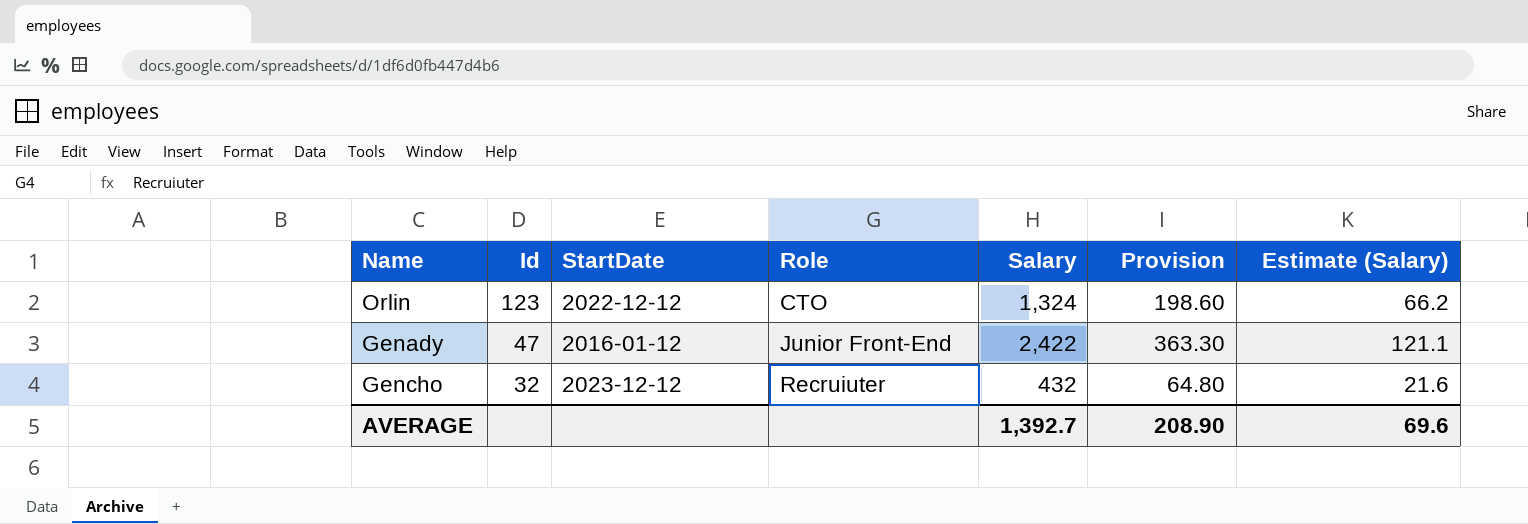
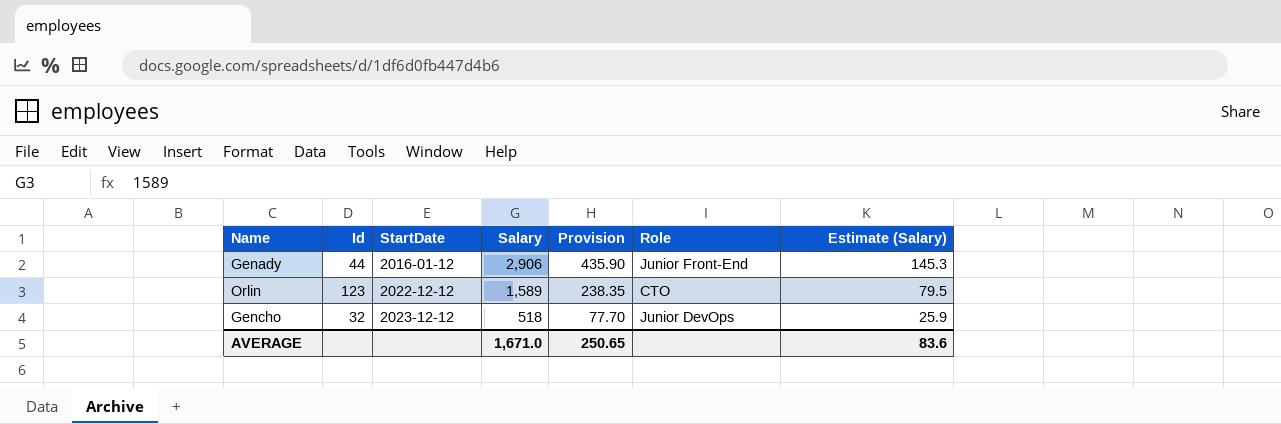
row order: Id descending -> StartDate ascending
column Role | position: 4 -> 6
Genady | Id: 47 -> 44
Genady | Salary: 2,422 -> 2,906
Genady | Provision: 363.30 -> 435.90
Genady | Estimate (Salary): 121.1 -> 145.3
Orlin | Salary: 1,324 -> 1,589
Orlin | Provision: 198.60 -> 238.35
Orlin | Estimate (Salary): 66.2 -> 79.5
Gencho | Salary: 432 -> 518
Gencho | Provision: 64.80 -> 77.70
Gencho | Role: Recruiuter -> Junior DevOps
Gencho | Estimate (Salary): 21.6 -> 25.9
AVERAGE | Salary: 1,392.7 -> 1,671.0
AVERAGE | Provision: 208.90 -> 250.65
AVERAGE | Estimate (Salary): 69.6 -> 83.6

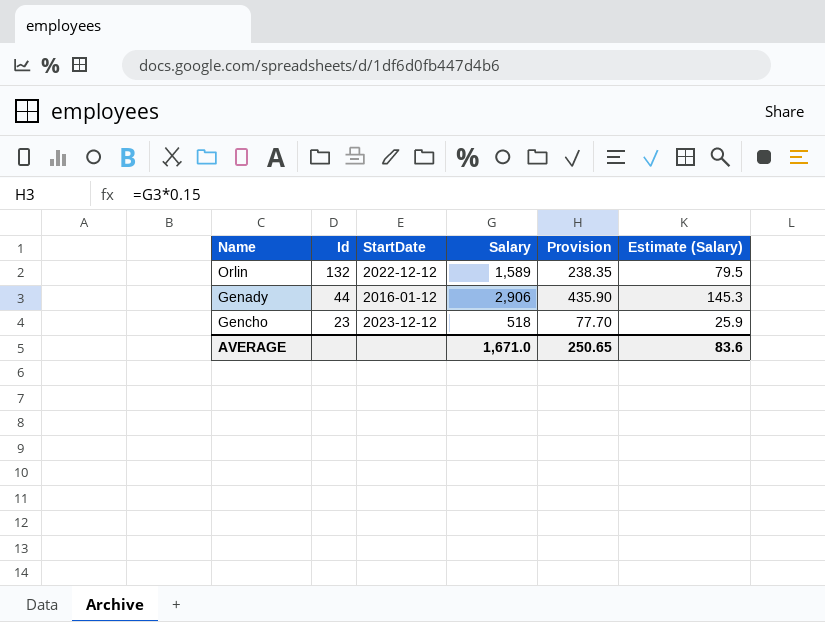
row order: StartDate ascending -> Id descending
column Role | position: 6 -> none
Orlin | Id: 123 -> 132
Gencho | Id: 32 -> 23

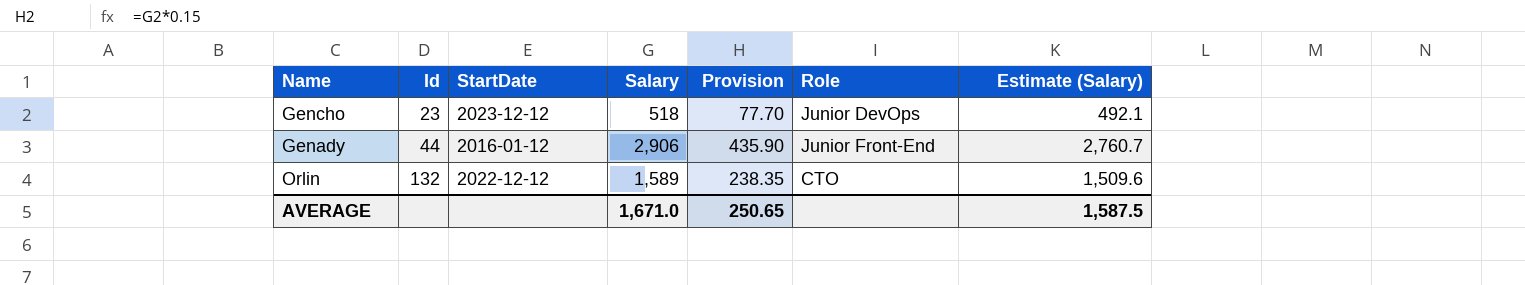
row order: Id descending -> Id ascending
column Role | position: none -> 6
column Estimate (Salary) | formula: [Salary] * 0.05 -> [Salary] * 0.95
AVERAGE | Estimate (Salary): 83.6 -> 1,587.5

